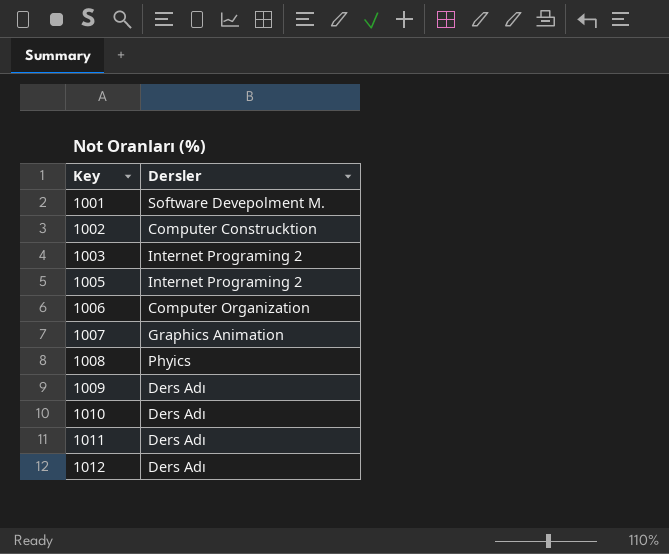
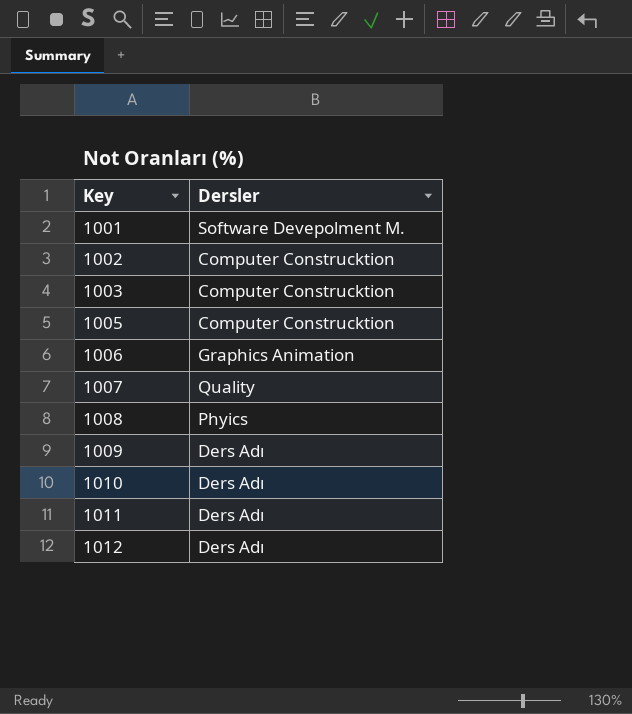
1003 | Dersler: Internet Programing 2 -> Computer Construcktion
1005 | Dersler: Internet Programing 2 -> Computer Construcktion
1006 | Dersler: Computer Organization -> Graphics Animation
1007 | Dersler: Graphics Animation -> Quality

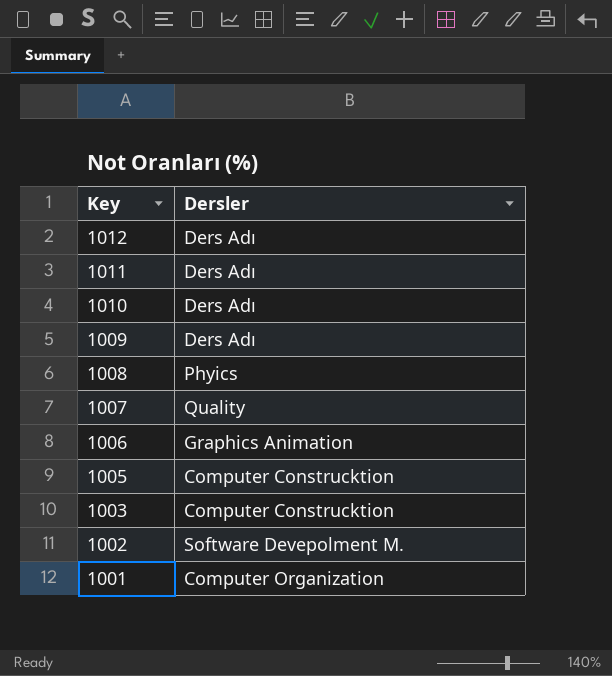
row order: Key ascending -> Key descending
1002 | Dersler: Computer Construcktion -> Software Devepolment M.
1001 | Dersler: Software Devepolment M. -> Computer Organization

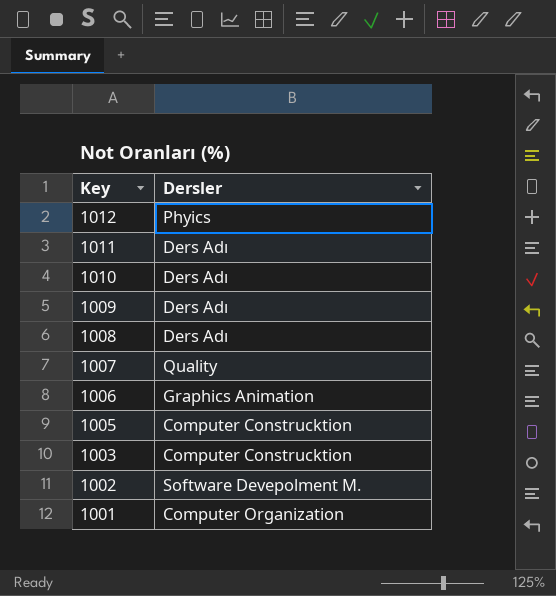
1012 | Dersler: Ders Adı -> Phyics
1008 | Dersler: Phyics -> Ders Adı

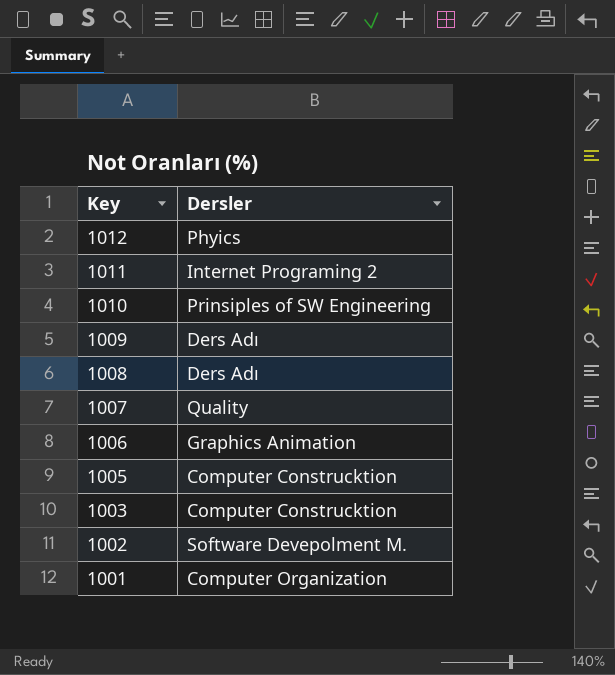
1011 | Dersler: Ders Adı -> Internet Programing 2
1010 | Dersler: Ders Adı -> Prinsiples of SW Engineering

